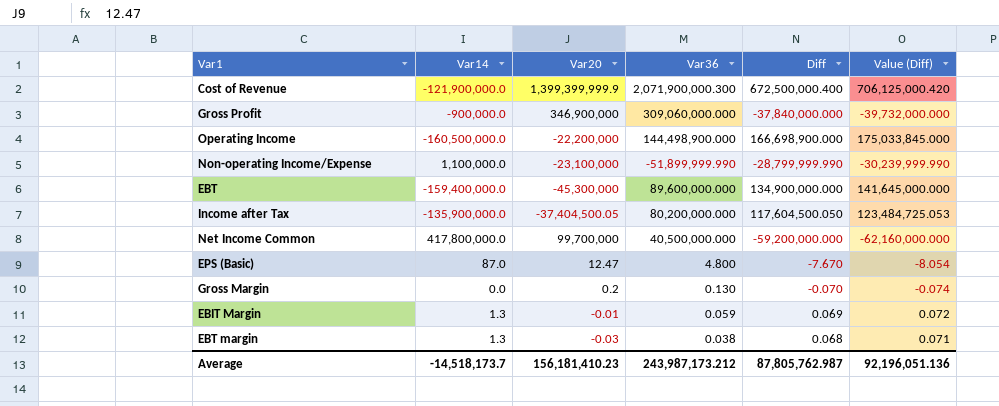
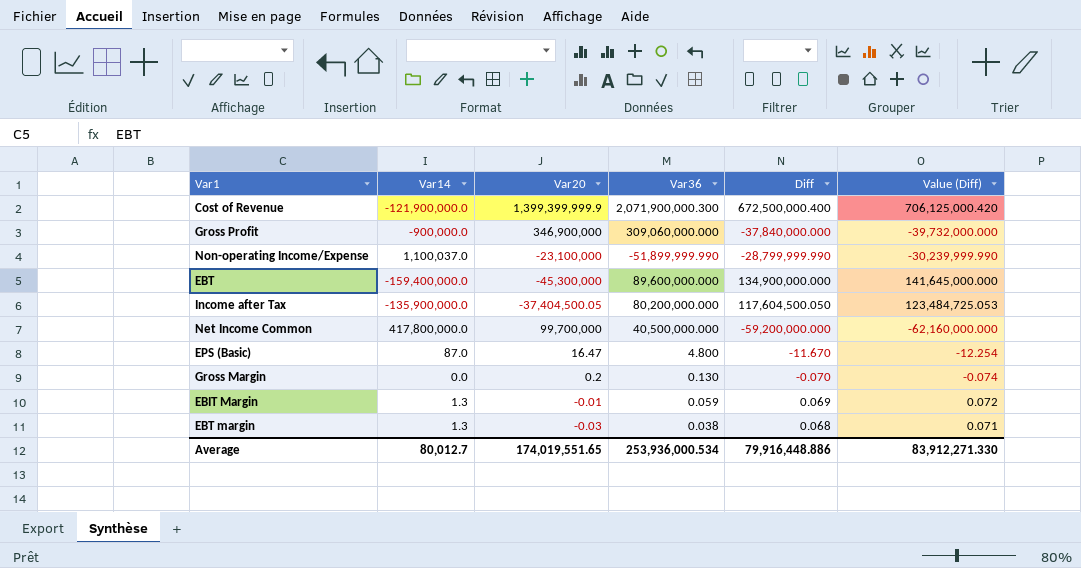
row Operating Income: -160,500,000.0 | -22,200,000 | 144,498,900.000 | 166,698,900.000 | 175,033,845.000 -> none
Non-operating Income/Expense | Var14: 1,100,000.0 -> 1,100,037.0
EPS (Basic) | Var20: 12.47 -> 16.47
EPS (Basic) | Diff: -7.670 -> -11.670
EPS (Basic) | Value (Diff): -8.054 -> -12.254
Average | Var14: -14,518,173.7 -> 80,012.7
Average | Var20: 156,181,410.23 -> 174,019,551.65
Average | Var36: 243,987,173.212 -> 253,936,000.534
Average | Diff: 87,805,762.987 -> 79,916,448.886
Average | Value (Diff): 92,196,051.136 -> 83,912,271.330

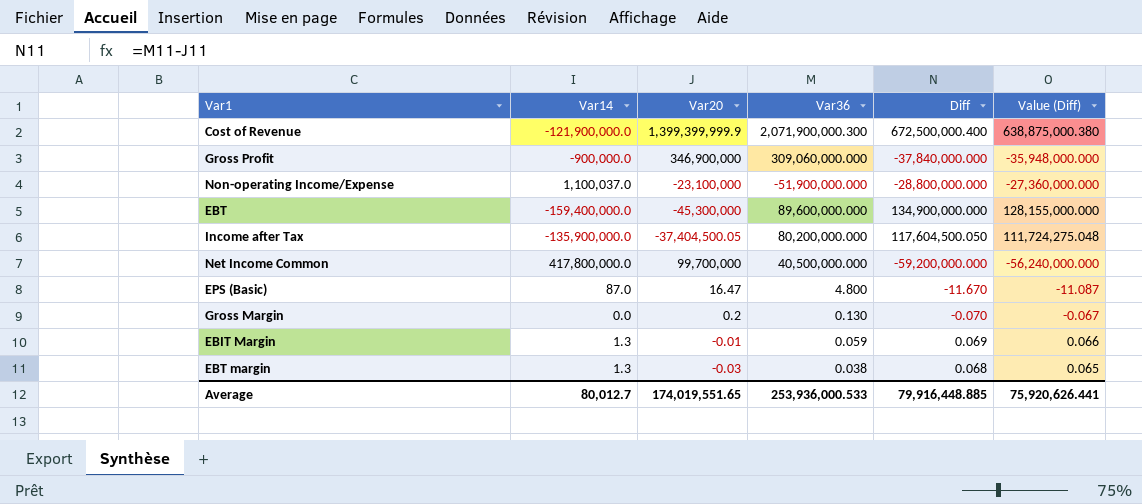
column Value (Diff) | formula: [Diff] * 1.05 -> [Diff] * 0.95
Non-operating Income/Expense | Var36: -51,899,999.990 -> -51,900,000.000
Non-operating Income/Expense | Diff: -28,799,999.990 -> -28,800,000.000
Average | Var36: 253,936,000.534 -> 253,936,000.533
Average | Diff: 79,916,448.886 -> 79,916,448.885
Average | Value (Diff): 83,912,271.330 -> 75,920,626.441

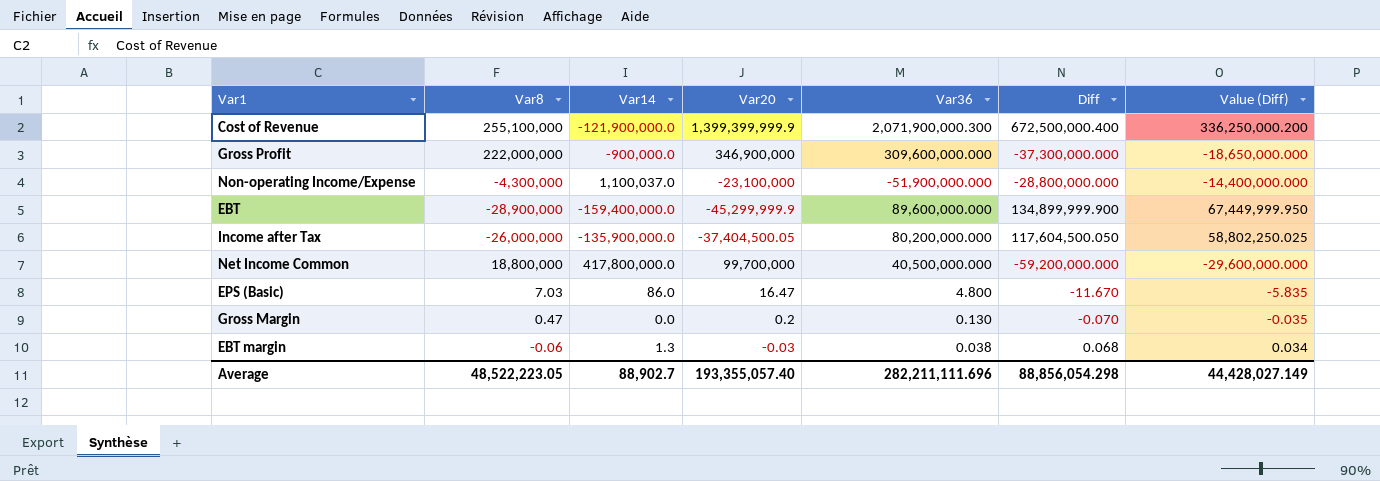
column Var8 | position: none -> 2
column Value (Diff) | formula: [Diff] * 0.95 -> [Diff] * 0.5
row EBIT Margin: 1.3 | -0.01 | 0.059 | 0.069 | 0.066 -> none
Gross Profit | Var36: 309,060,000.000 -> 309,600,000.000
Gross Profit | Diff: -37,840,000.000 -> -37,300,000.000
EBT | Var20: -45,300,000 -> -45,299,999.9
EBT | Diff: 134,900,000.000 -> 134,899,999.900
EPS (Basic) | Var14: 87.0 -> 86.0
Average | Var14: 80,012.7 -> 88,902.7
Average | Var20: 174,019,551.65 -> 193,355,057.40
Average | Var36: 253,936,000.533 -> 282,211,111.696
Average | Diff: 79,916,448.885 -> 88,856,054.298
Average | Value (Diff): 75,920,626.441 -> 44,428,027.149

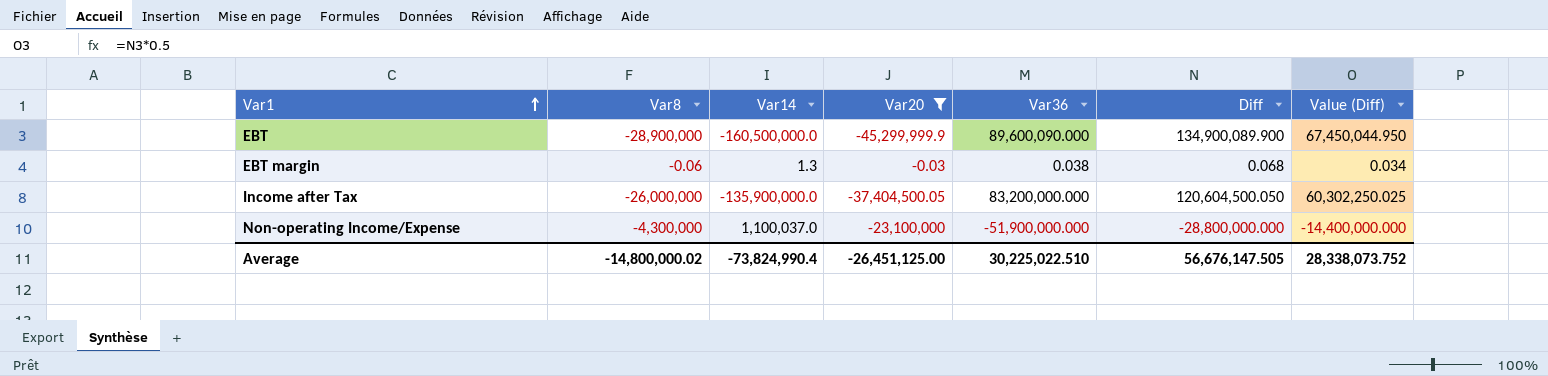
filter: none -> Var20 <= -0.03
row order: none -> Var1 ascending
EBT | Var14: -159,400,000.0 -> -160,500,000.0
EBT | Var36: 89,600,000.000 -> 89,600,090.000
EBT | Diff: 134,899,999.900 -> 134,900,089.900
EBT | Value (Diff): 67,449,999.950 -> 67,450,044.950
Income after Tax | Var36: 80,200,000.000 -> 83,200,000.000
Income after Tax | Diff: 117,604,500.050 -> 120,604,500.050
Income after Tax | Value (Diff): 58,802,250.025 -> 60,302,250.025
Average | Var8: 48,522,223.05 -> -14,800,000.02
Average | Var14: 88,902.7 -> -73,824,990.4
Average | Var20: 193,355,057.40 -> -26,451,125.00
Average | Var36: 282,211,111.696 -> 30,225,022.510
Average | Diff: 88,856,054.298 -> 56,676,147.505
Average | Value (Diff): 44,428,027.149 -> 28,338,073.752

